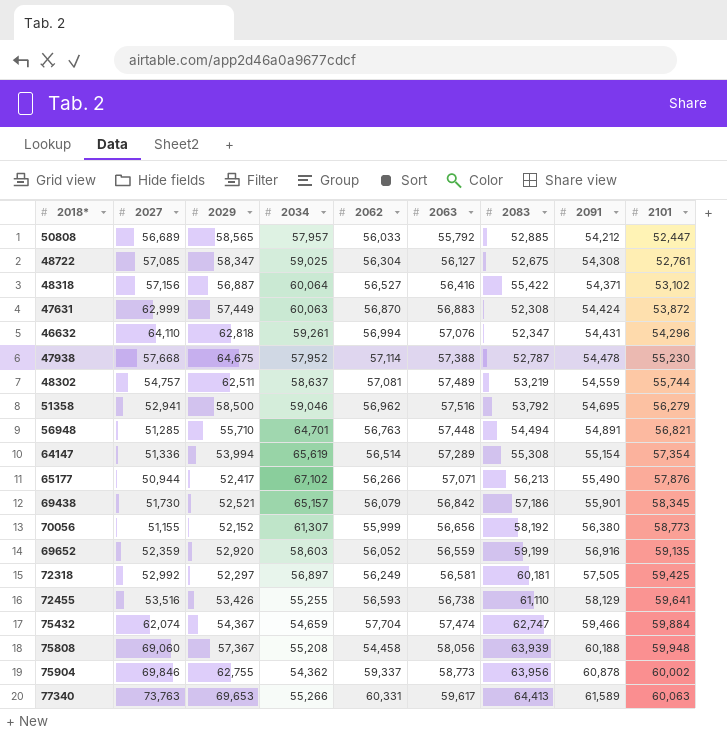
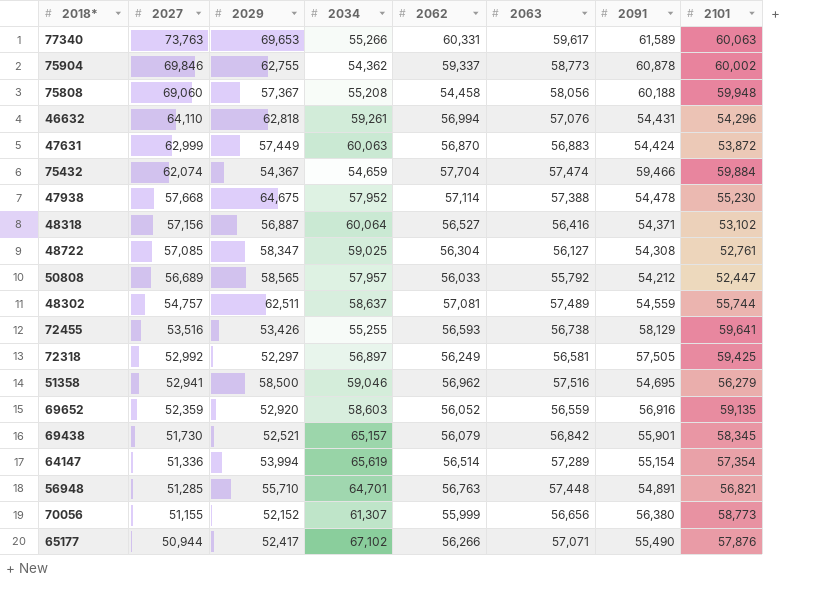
row order: 2091 ascending -> 2027 descending
column 2083 | position: 7 -> none

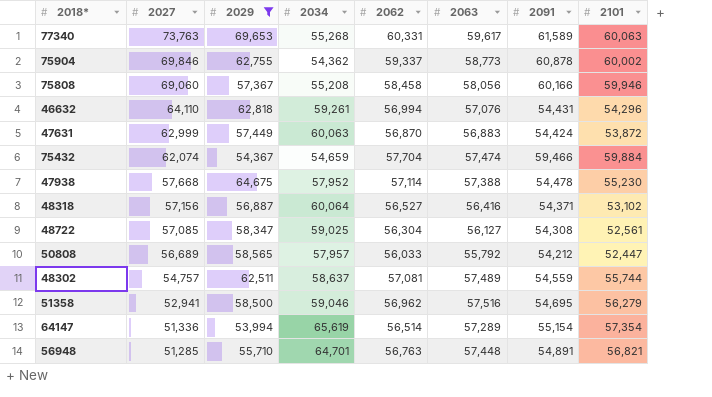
filter: none -> 2029 >= 53,994
77340 | 2034: 55,266 -> 55,268
75808 | 2062: 54,458 -> 58,458
75808 | 2091: 60,188 -> 60,166
75808 | 2101: 59,948 -> 59,946
48722 | 2101: 52,761 -> 52,561

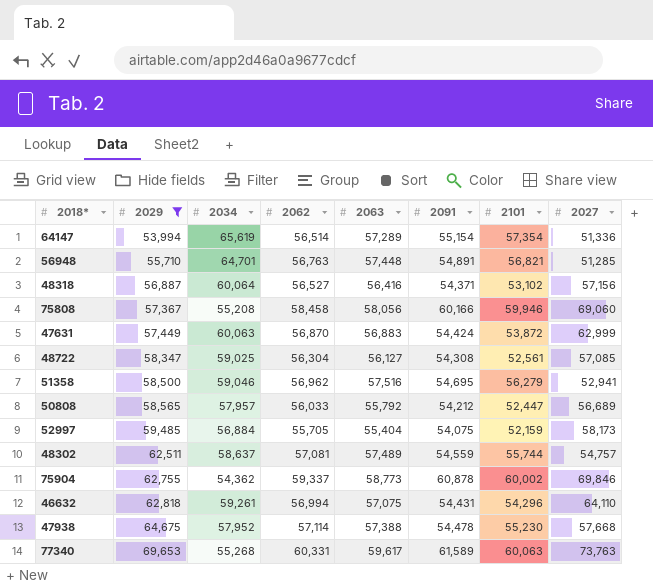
row order: 2027 descending -> 2029 ascending
column 2027 | position: 2 -> 8
row 75432: 62,074 | 54,367 | 54,659 | 57,704 | 57,474 | 59,466 | 59,884 -> none
row 52997: none -> 59,485 | 56,884 | 55,705 | 55,404 | 54,075 | 52,159 | 58,173
46632 | 2063: 57,076 -> 57,075

